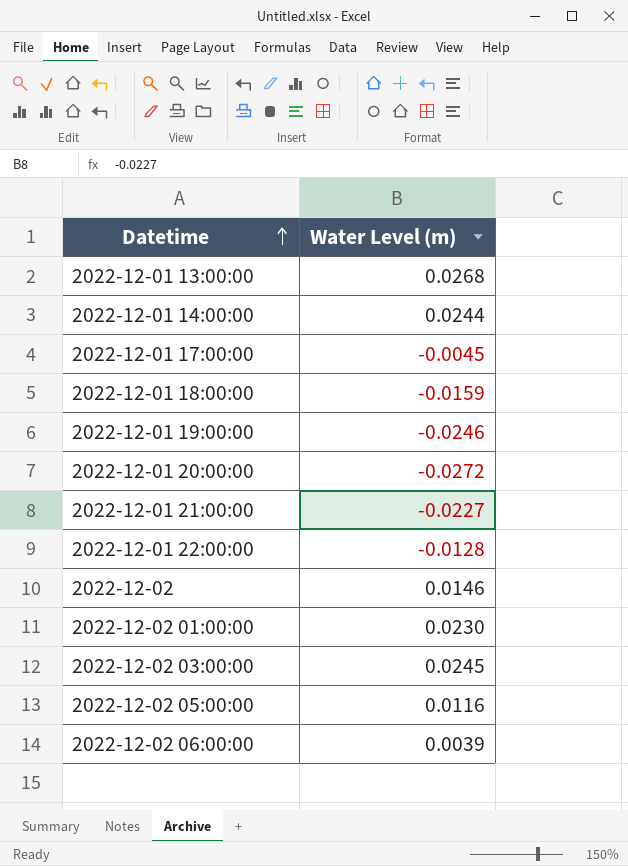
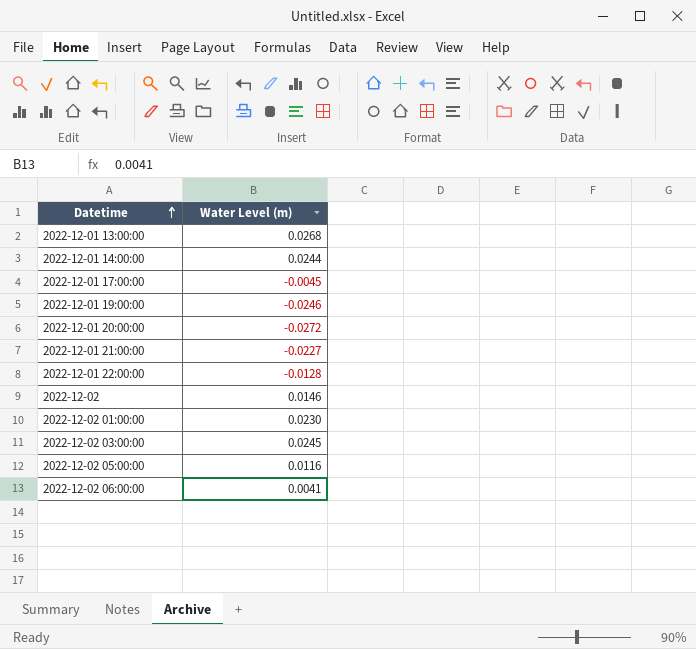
row 2022-12-01 18:00:00: -0.0159 -> none
2022-12-02 06:00:00 | Water Level (m): 0.0039 -> 0.0041

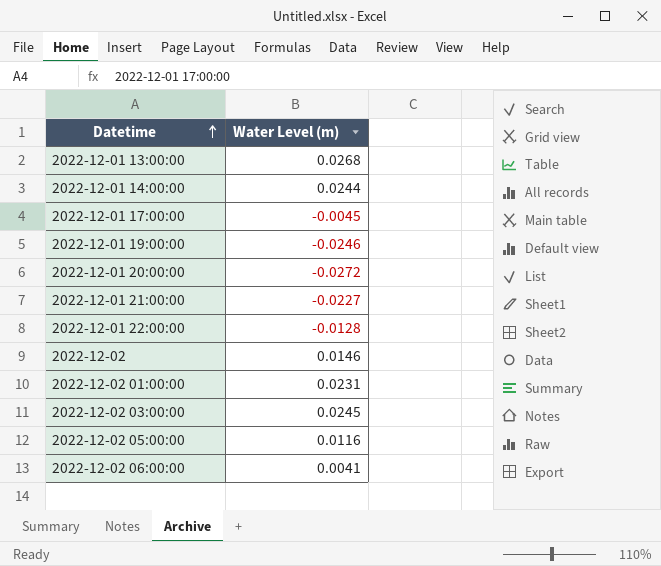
2022-12-02 01:00:00 | Water Level (m): 0.0230 -> 0.0231

